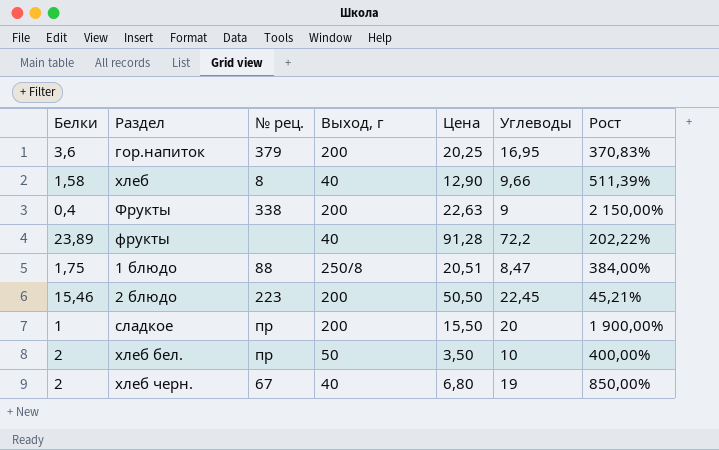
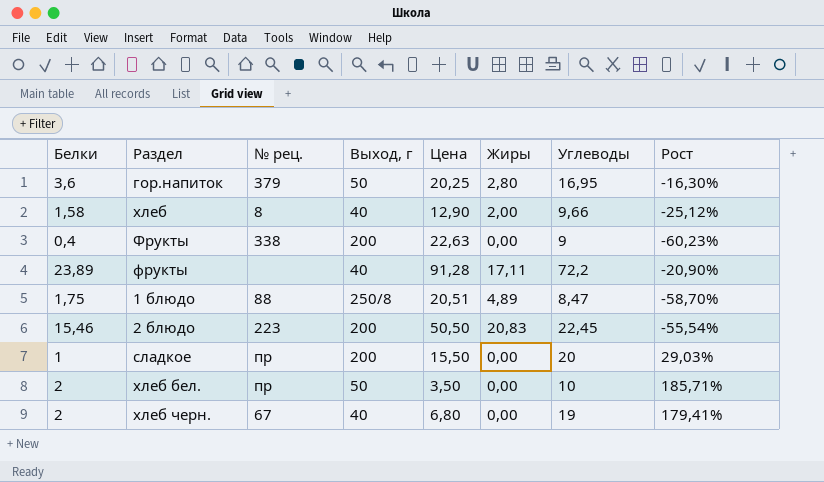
column Жиры | position: none -> 6
column Рост | formula: ([Углеводы] - [Белки]) / [Белки] -> ([Углеводы] - [Цена]) / [Цена]
гор.напиток | Выход, г: 200 -> 50

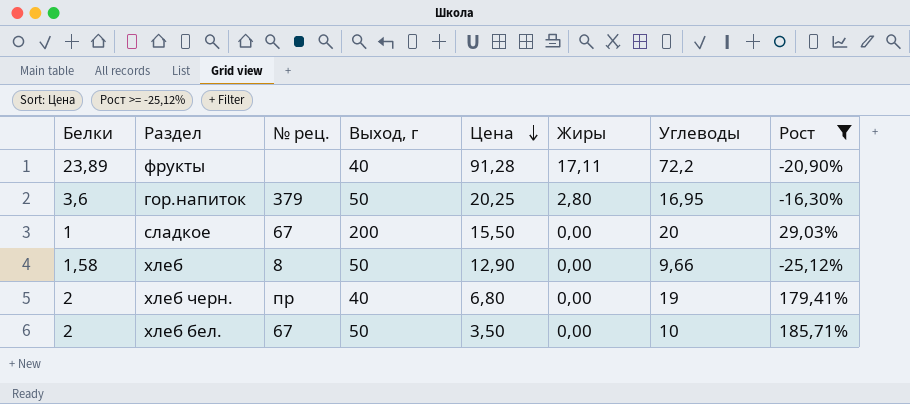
filter: none -> Рост >= -25,12%
row order: none -> Цена descending
сладкое | № рец.: пр -> 67
хлеб | Выход, г: 40 -> 50
хлеб | Жиры: 2,00 -> 0,00
хлеб черн. | № рец.: 67 -> пр
хлеб бел. | № рец.: пр -> 67

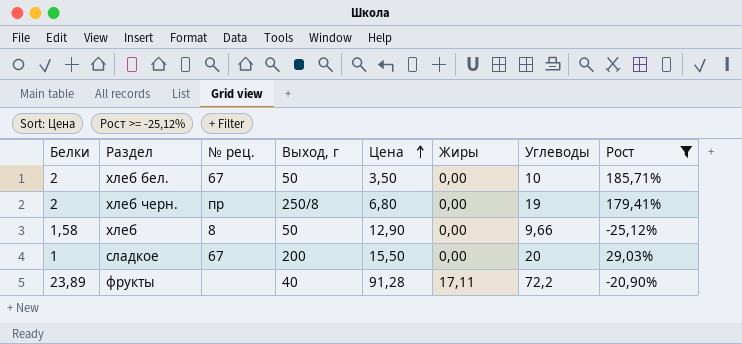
row order: Цена descending -> Цена ascending
row гор.напиток: 3,6 | 379 | 50 | 20,25 | 2,80 | 16,95 | -16,30% -> none
хлеб черн. | Выход, г: 40 -> 250/8

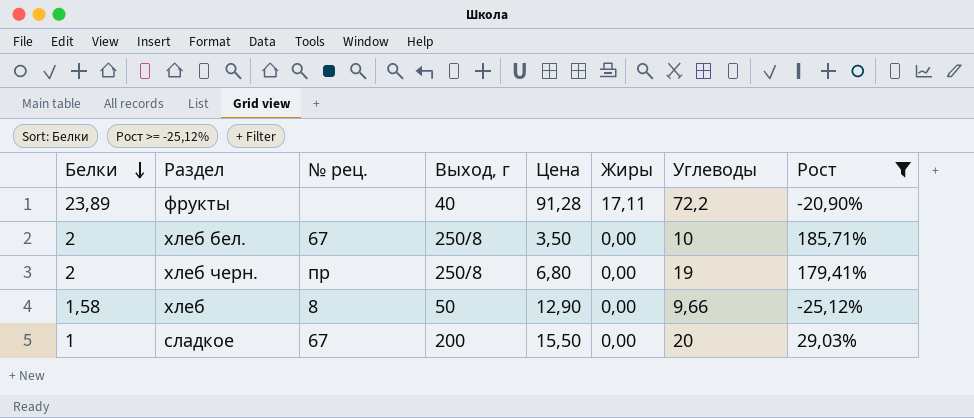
row order: Цена ascending -> Белки descending
хлеб бел. | Выход, г: 50 -> 250/8

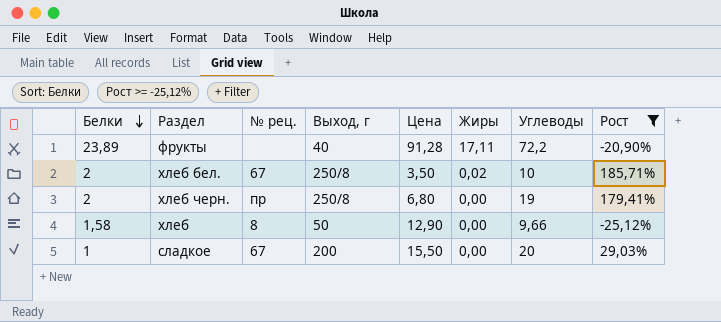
хлеб бел. | Жиры: 0,00 -> 0,02

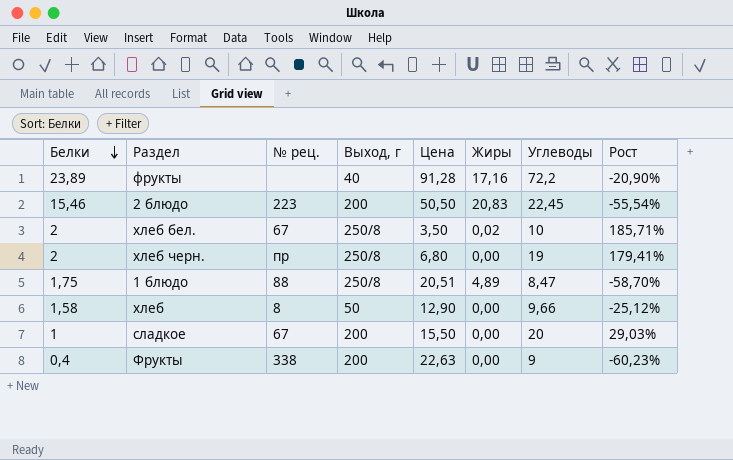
filter: Рост >= -25,12% -> none
фрукты | Жиры: 17,11 -> 17,16

